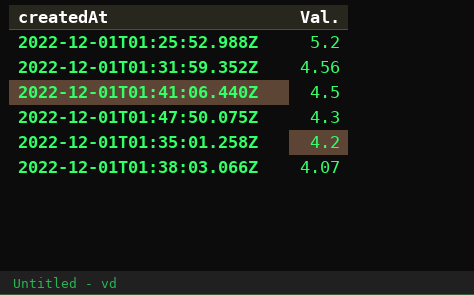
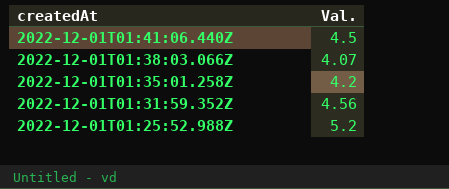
row order: Val. descending -> createdAt descending
row 2022-12-01T01:47:50.075Z: 4.3 -> none

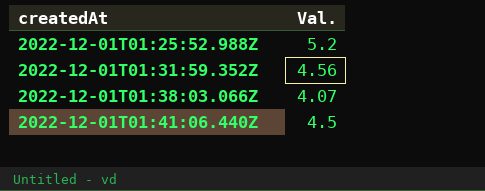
row order: createdAt descending -> createdAt ascending
row 2022-12-01T01:35:01.258Z: 4.2 -> none

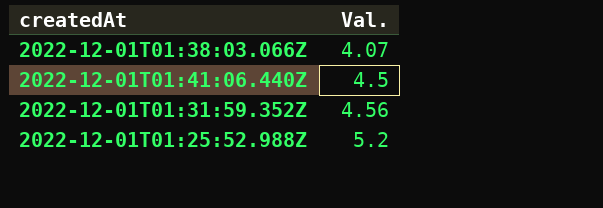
row order: createdAt ascending -> Val. ascending

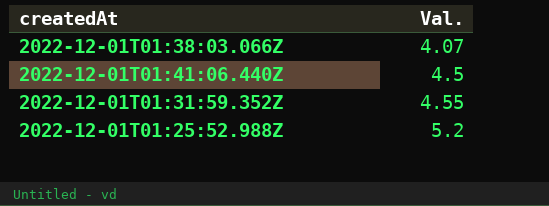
2022-12-01T01:31:59.352Z | Val.: 4.56 -> 4.55

